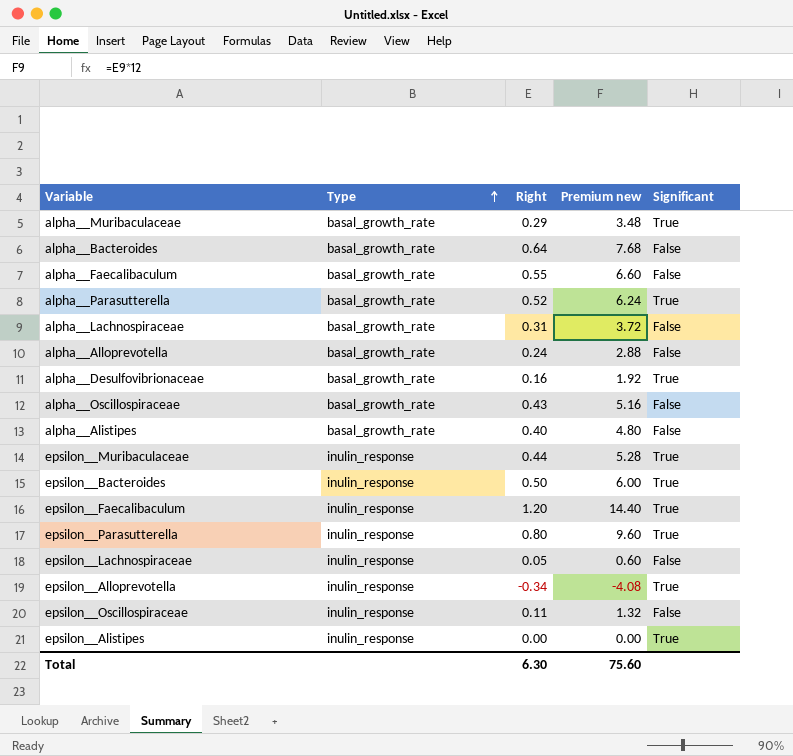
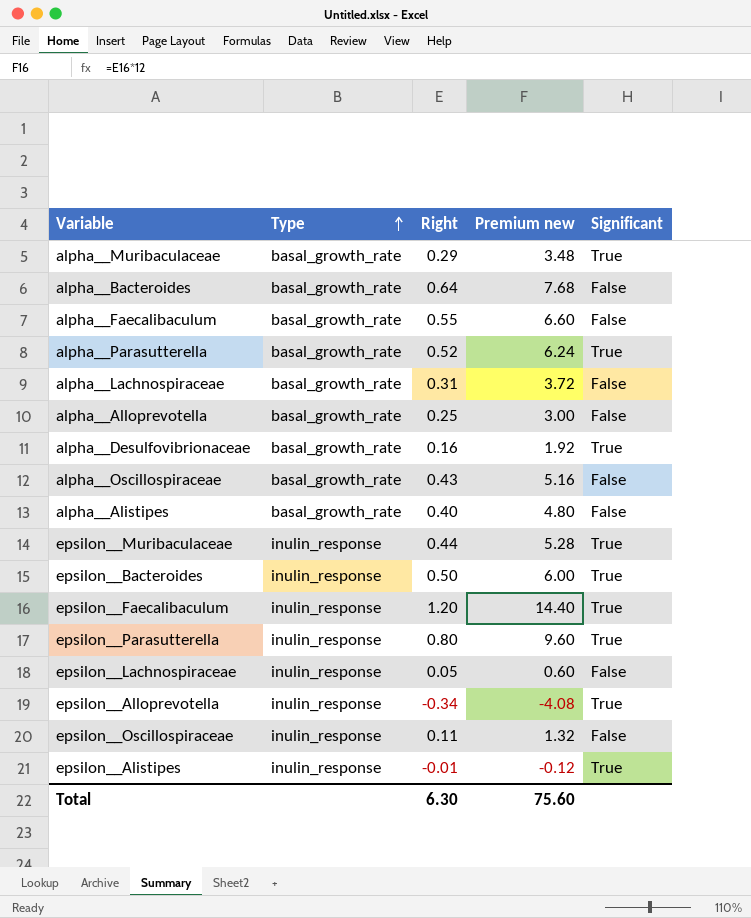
alpha__Alloprevotella | Right: 0.24 -> 0.25
alpha__Alloprevotella | Premium new: 2.88 -> 3.00
epsilon__Alistipes | Right: 0.00 -> -0.01
epsilon__Alistipes | Premium new: 0.00 -> -0.12

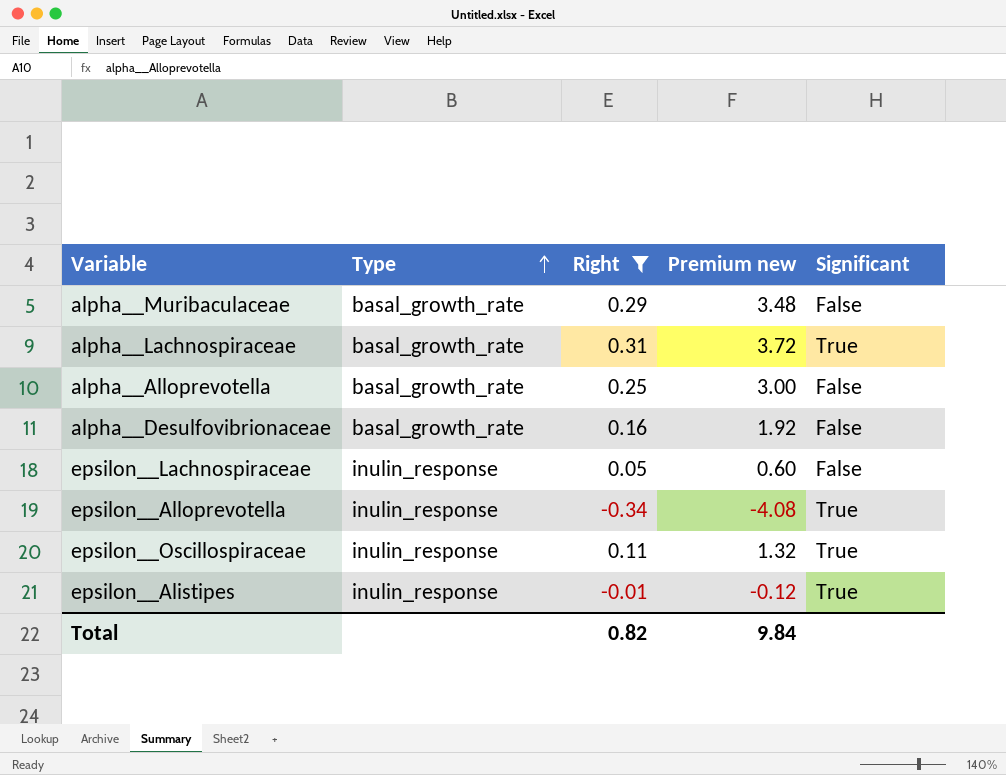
filter: none -> Right <= 0.31
alpha__Muribaculaceae | Significant: True -> False
alpha__Lachnospiraceae | Significant: False -> True
alpha__Desulfovibrionaceae | Significant: True -> False
epsilon__Oscillospiraceae | Significant: False -> True
Total | Right: 6.30 -> 0.82
Total | Premium new: 75.60 -> 9.84

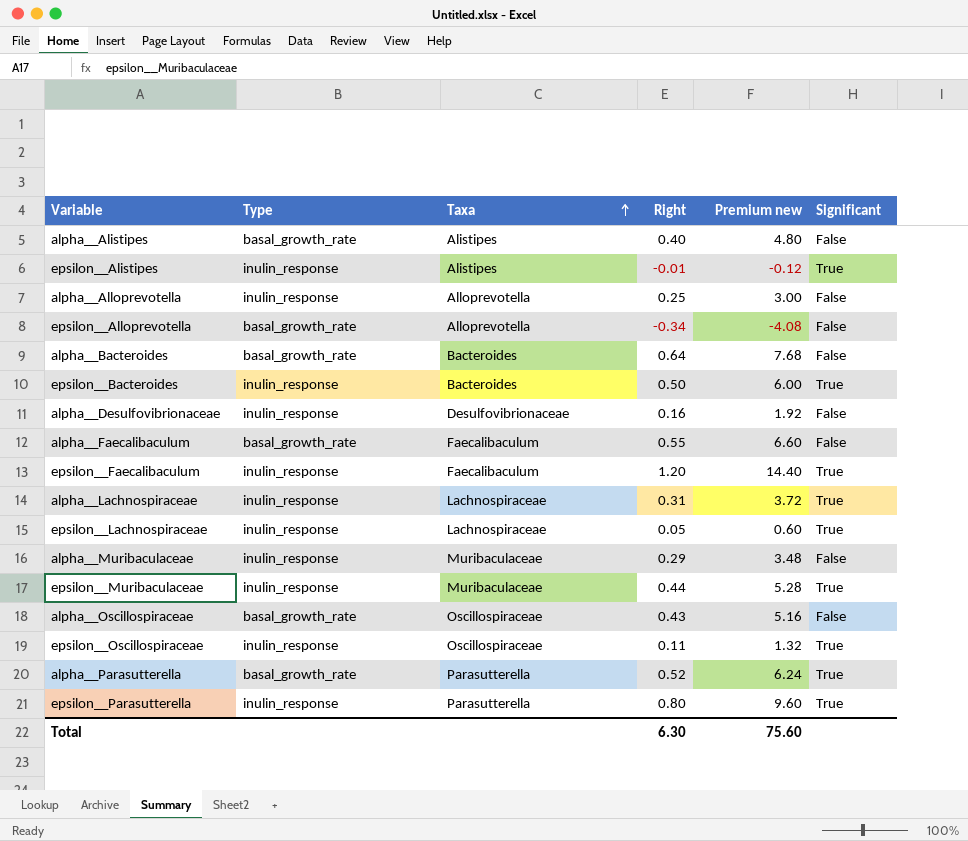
filter: Right <= 0.31 -> none
row order: Type ascending -> Taxa ascending
column Taxa | position: none -> 3
alpha__Alloprevotella | Type: basal_growth_rate -> inulin_response
epsilon__Alloprevotella | Type: inulin_response -> basal_growth_rate
epsilon__Alloprevotella | Significant: True -> False
alpha__Desulfovibrionaceae | Type: basal_growth_rate -> inulin_response
alpha__Lachnospiraceae | Type: basal_growth_rate -> inulin_response
epsilon__Lachnospiraceae | Significant: False -> True
alpha__Muribaculaceae | Type: basal_growth_rate -> inulin_response
Total | Right: 0.82 -> 6.30
Total | Premium new: 9.84 -> 75.60

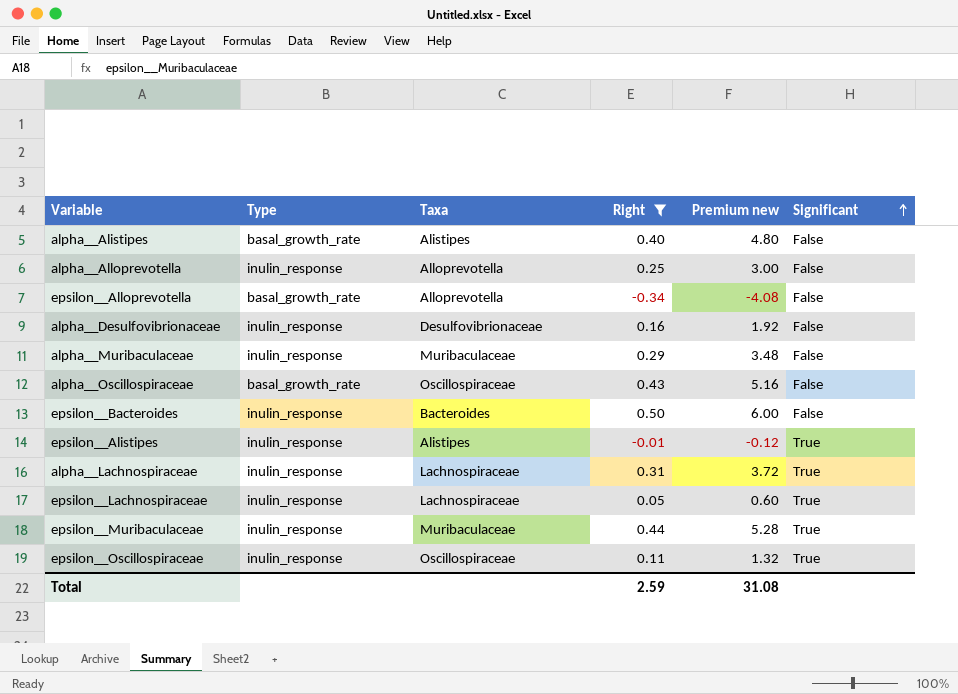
filter: none -> Right <= 0.50
row order: Taxa ascending -> Significant ascending
epsilon__Bacteroides | Significant: True -> False
Total | Right: 6.30 -> 2.59
Total | Premium new: 75.60 -> 31.08

